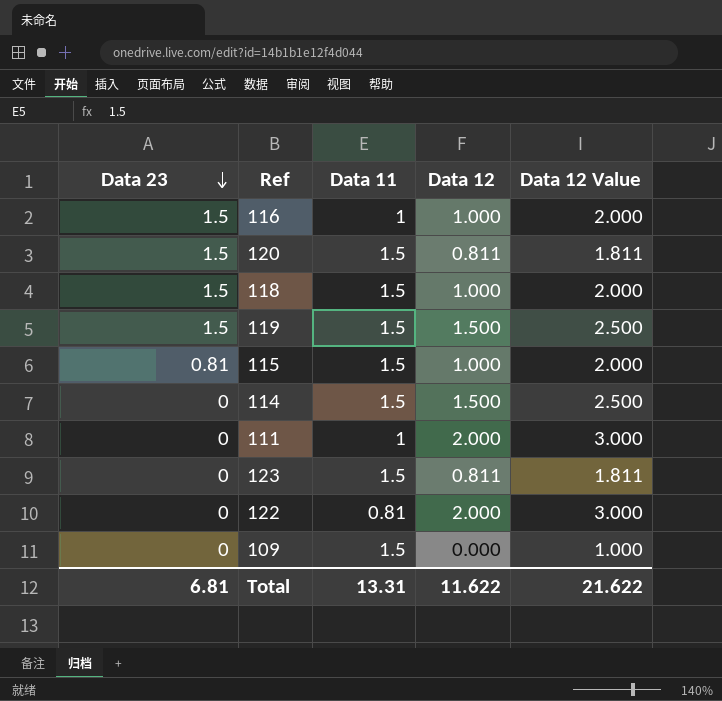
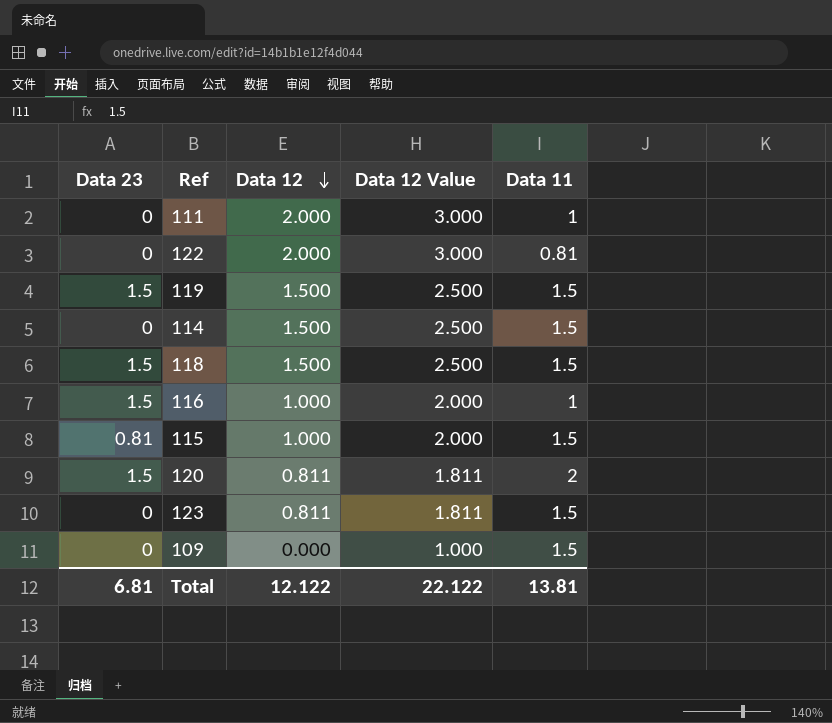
row order: Data 23 descending -> Data 12 descending
column Data 11 | position: 3 -> 5
118 | Data 12: 1.000 -> 1.500
118 | Data 12 Value: 2.000 -> 2.500
120 | Data 11: 1.5 -> 2
Total | Data 12: 11.622 -> 12.122
Total | Data 12 Value: 21.622 -> 22.122
Total | Data 11: 13.31 -> 13.81

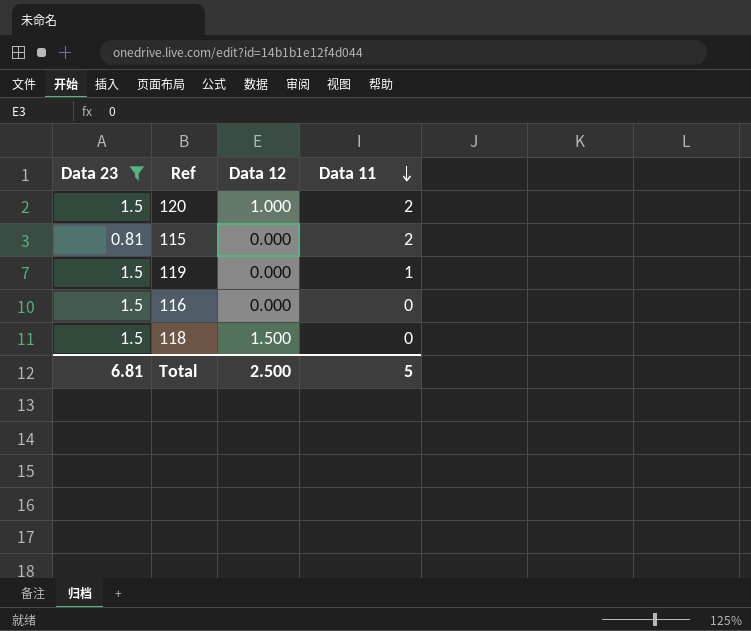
filter: none -> Data 23 != 0
row order: Data 12 descending -> Data 11 descending
column Data 12 Value | formula: [Data 12] + 1 -> none
120 | Data 12: 0.811 -> 1.000
115 | Data 12: 1.000 -> 0.000
115 | Data 11: 1.5 -> 2
119 | Data 12: 1.500 -> 0.000
119 | Data 11: 1.5 -> 1
116 | Data 12: 1.000 -> 0.000
116 | Data 11: 1 -> 0
118 | Data 11: 1.5 -> 0
Total | Data 12: 12.122 -> 2.500
Total | Data 11: 13.81 -> 5

